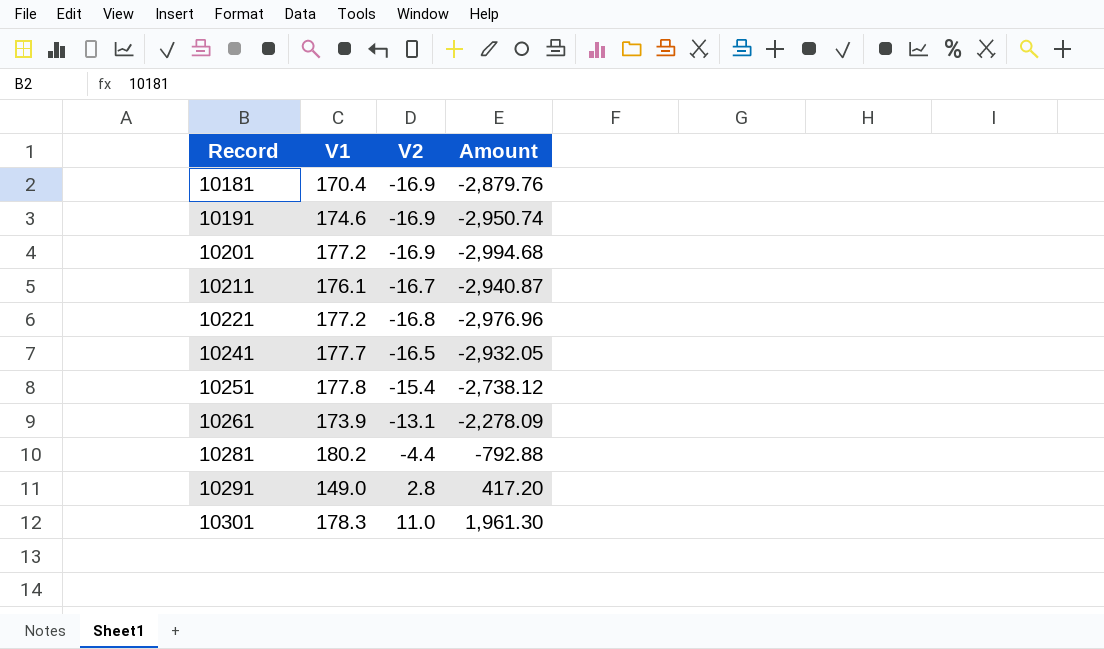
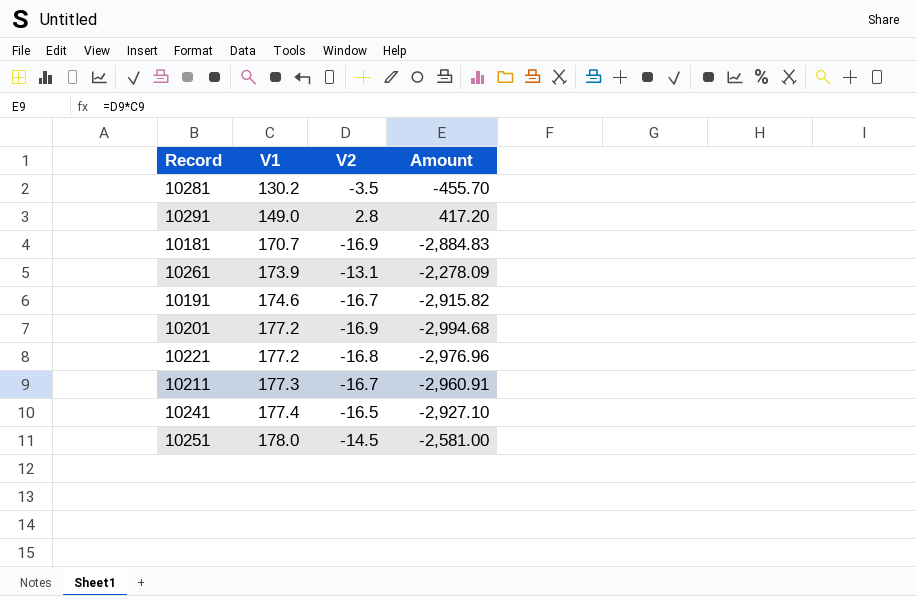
row order: Record ascending -> V1 ascending
row 10301: 178.3 | 11.0 | 1,961.30 -> none
10281 | V1: 180.2 -> 130.2
10281 | V2: -4.4 -> -3.5
10281 | Amount: -792.88 -> -455.70
10181 | V1: 170.4 -> 170.7
10181 | Amount: -2,879.76 -> -2,884.83
10191 | V2: -16.9 -> -16.7
10191 | Amount: -2,950.74 -> -2,915.82
10211 | V1: 176.1 -> 177.3
10211 | Amount: -2,940.87 -> -2,960.91
10241 | V1: 177.7 -> 177.4
10241 | Amount: -2,932.05 -> -2,927.10
10251 | V1: 177.8 -> 178.0
10251 | V2: -15.4 -> -14.5
10251 | Amount: -2,738.12 -> -2,581.00

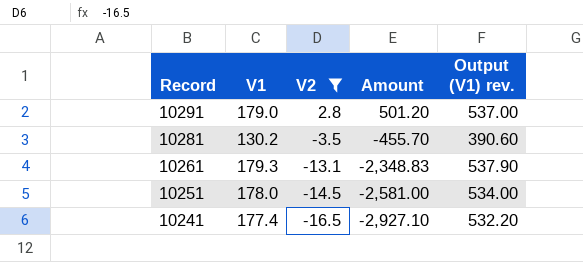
filter: none -> V2 >= -16.5
row order: V1 ascending -> Record descending
column Output (V1) rev. | formula: none -> [V1] * 3
10291 | V1: 149.0 -> 179.0
10291 | Amount: 417.20 -> 501.20
10261 | V1: 173.9 -> 179.3
10261 | Amount: -2,278.09 -> -2,348.83

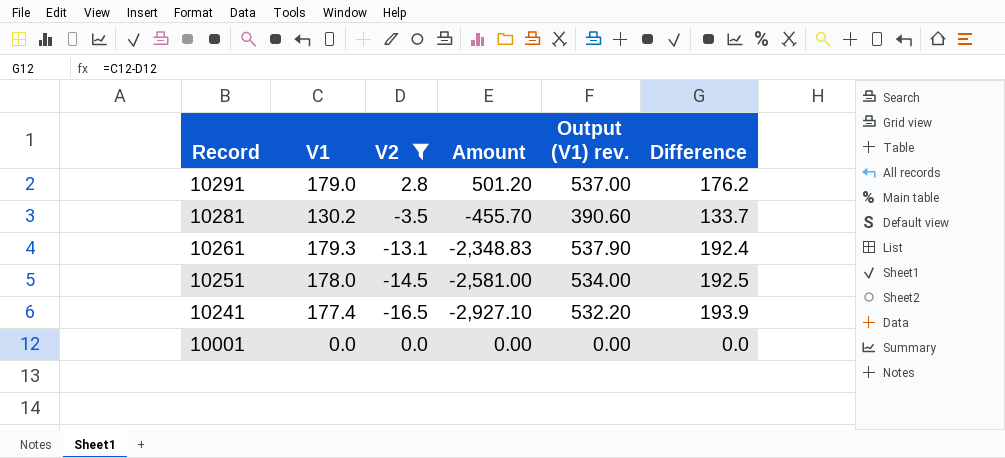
column Difference | formula: none -> [V1] - [V2]
row 10001: none -> 0.0 | 0.0 | 0.00 | 0.00 | 0.0

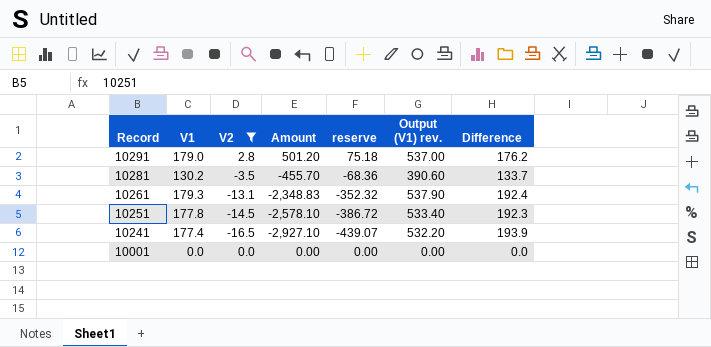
column reserve | formula: none -> [Amount] * 0.15
10251 | V1: 178.0 -> 177.8
10251 | Amount: -2,581.00 -> -2,578.10
10251 | Output (V1) rev.: 534.00 -> 533.40
10251 | Difference: 192.5 -> 192.3

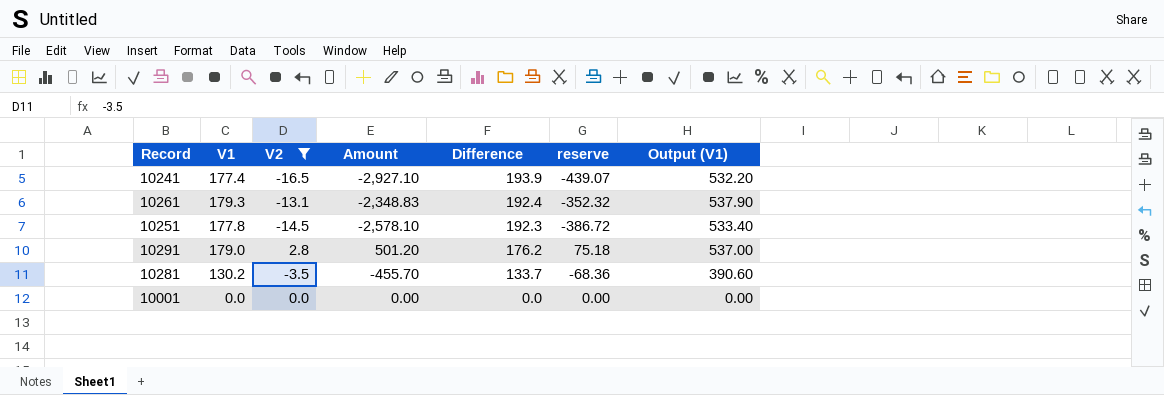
row order: Record descending -> Difference descending
column Difference | position: 7 -> 5
column name: Output (V1) rev. -> Output (V1)

